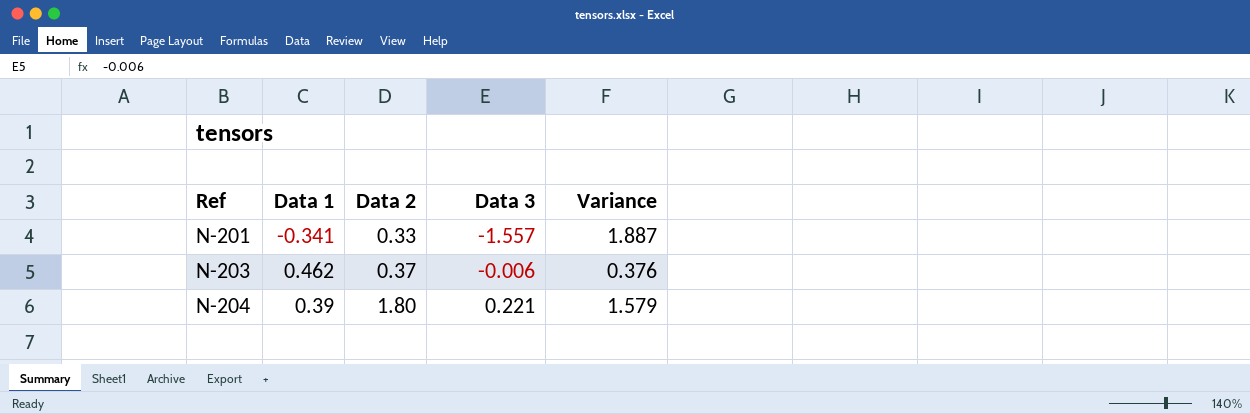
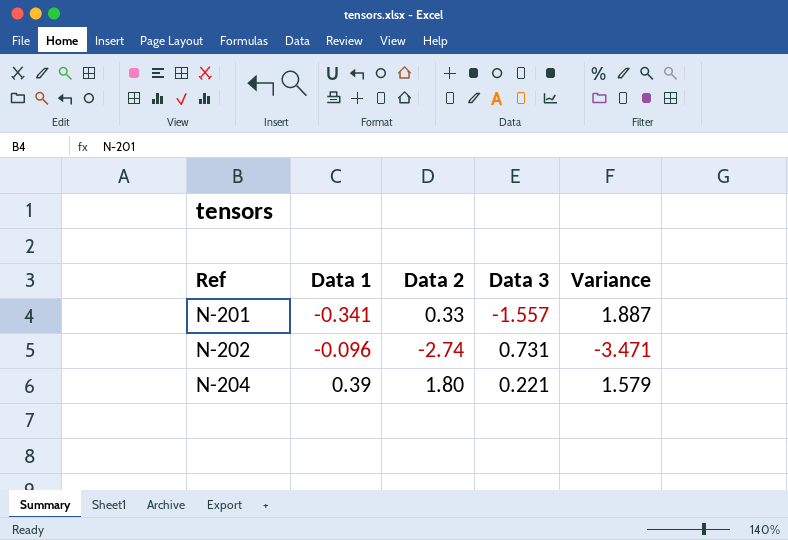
row N-203: 0.462 | 0.37 | -0.006 | 0.376 -> none
row N-202: none -> -0.096 | -2.74 | 0.731 | -3.471

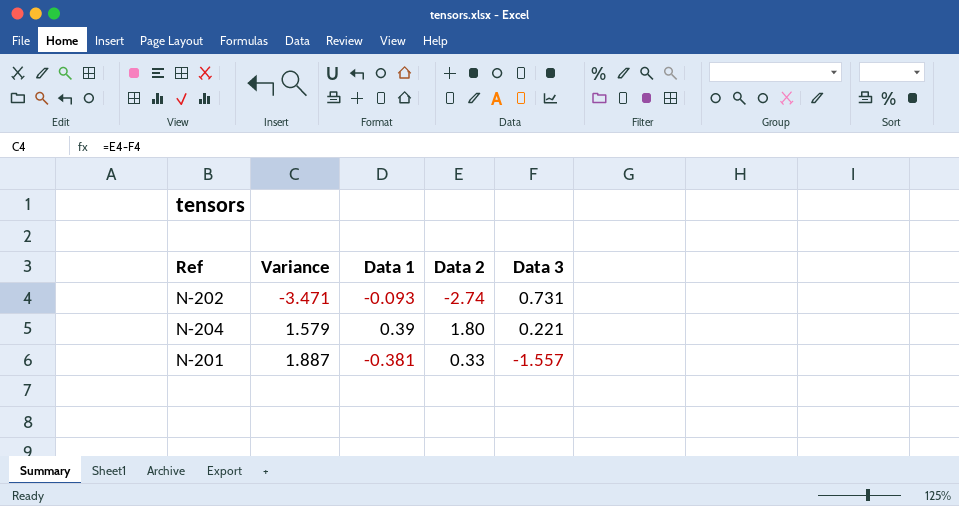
row order: Ref ascending -> Variance ascending
column Variance | position: 5 -> 2
N-202 | Data 1: -0.096 -> -0.093
N-201 | Data 1: -0.341 -> -0.381

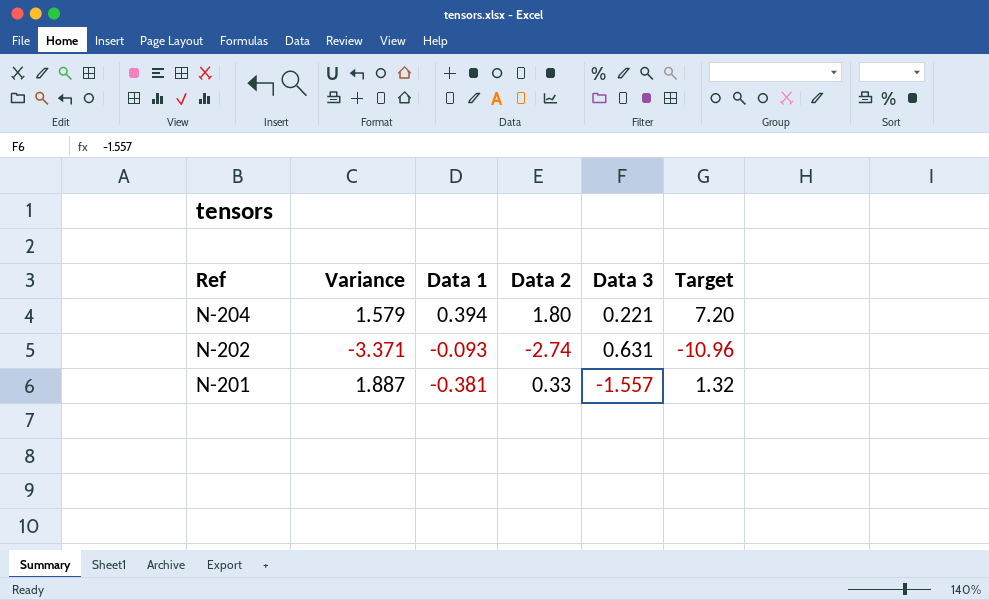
row order: Variance ascending -> Ref descending
column Target | formula: none -> [Data 2] * 4
N-204 | Data 1: 0.39 -> 0.394
N-202 | Variance: -3.471 -> -3.371
N-202 | Data 3: 0.731 -> 0.631

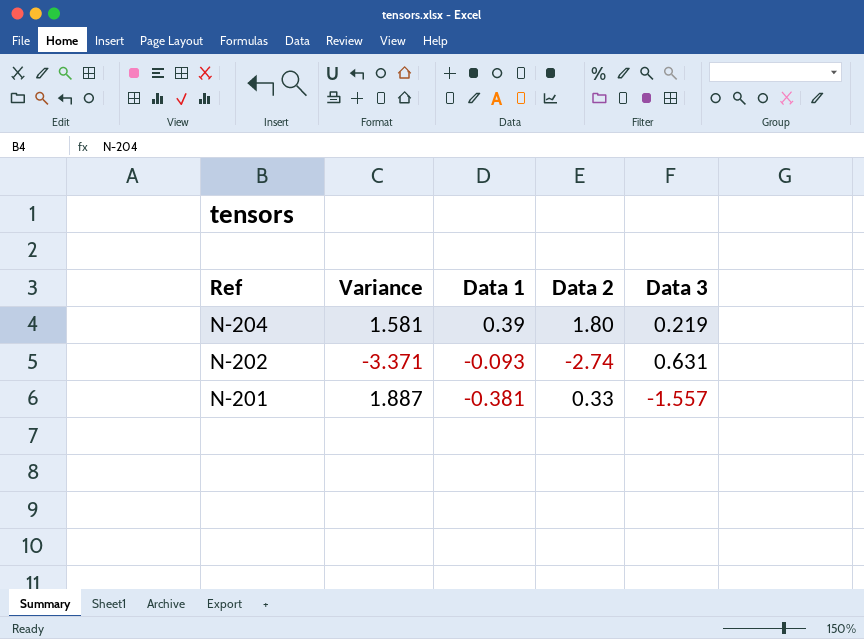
column Target | formula: [Data 2] * 4 -> none
N-204 | Variance: 1.579 -> 1.581
N-204 | Data 1: 0.394 -> 0.39
N-204 | Data 3: 0.221 -> 0.219

